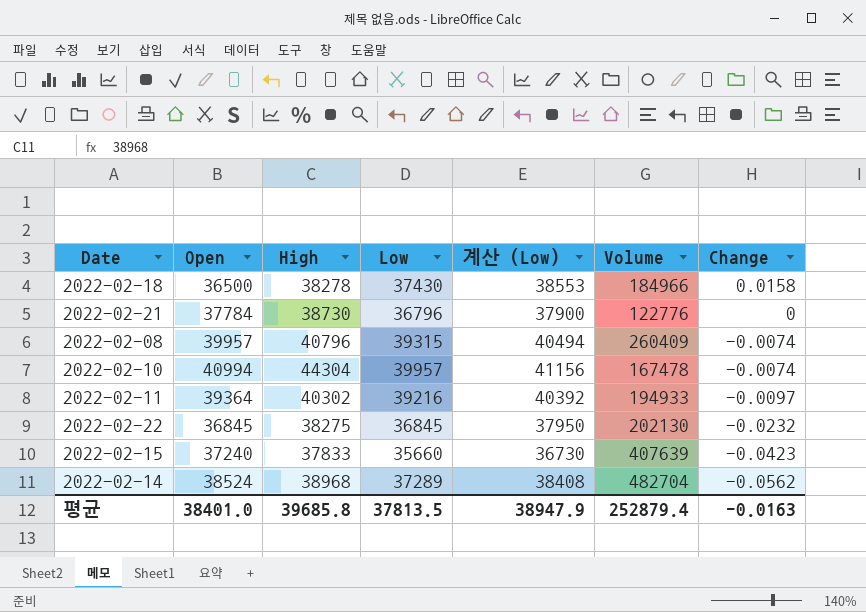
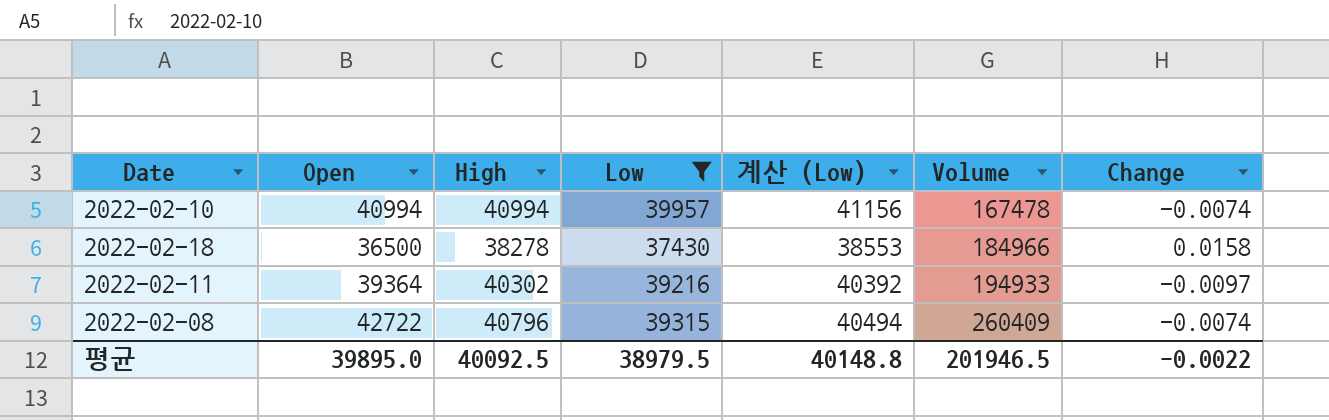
filter: none -> Low >= 37430
row order: Change descending -> Volume ascending
2022-02-10 | High: 44304 -> 40994
2022-02-08 | Open: 39957 -> 42722
평균 | Open: 38401.0 -> 39895.0
평균 | High: 39685.8 -> 40092.5
평균 | Low: 37813.5 -> 38979.5
평균 | 계산 (Low): 38947.9 -> 40148.8
평균 | Volume: 252879.4 -> 201946.5
평균 | Change: -0.0163 -> -0.0022

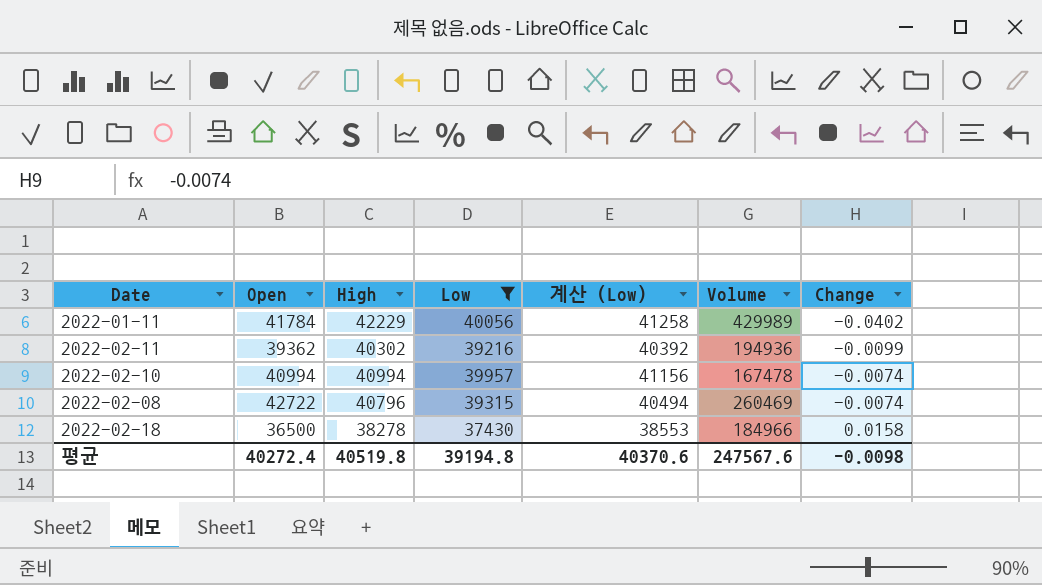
row order: Volume ascending -> Change ascending
row 2022-01-11: none -> 41784 | 42229 | 40056 | 41258 | 429989 | -0.0402
2022-02-11 | Open: 39364 -> 39362
2022-02-11 | Volume: 194933 -> 194936
2022-02-11 | Change: -0.0097 -> -0.0099
2022-02-08 | Volume: 260409 -> 260469
평균 | Open: 39895.0 -> 40272.4
평균 | High: 40092.5 -> 40519.8
평균 | Low: 38979.5 -> 39194.8
평균 | 계산 (Low): 40148.8 -> 40370.6
평균 | Volume: 201946.5 -> 247567.6
평균 | Change: -0.0022 -> -0.0098

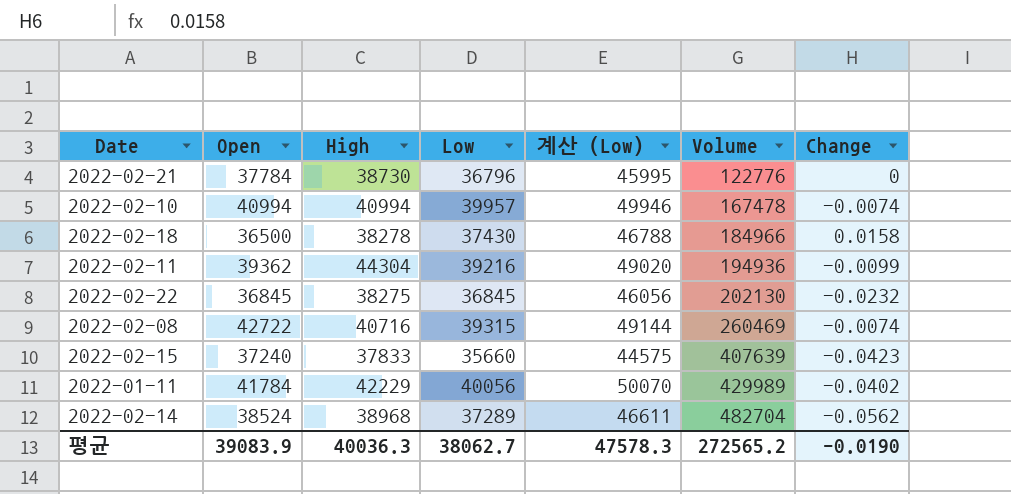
filter: Low >= 37430 -> none
row order: Change ascending -> Volume ascending
column 계산 (Low) | formula: [Low] * 1.03 -> [Low] * 1.25
2022-02-11 | High: 40302 -> 44304
2022-02-08 | High: 40796 -> 40716
평균 | Open: 40272.4 -> 39083.9
평균 | High: 40519.8 -> 40036.3
평균 | Low: 39194.8 -> 38062.7
평균 | 계산 (Low): 40370.6 -> 47578.3
평균 | Volume: 247567.6 -> 272565.2
평균 | Change: -0.0098 -> -0.0190

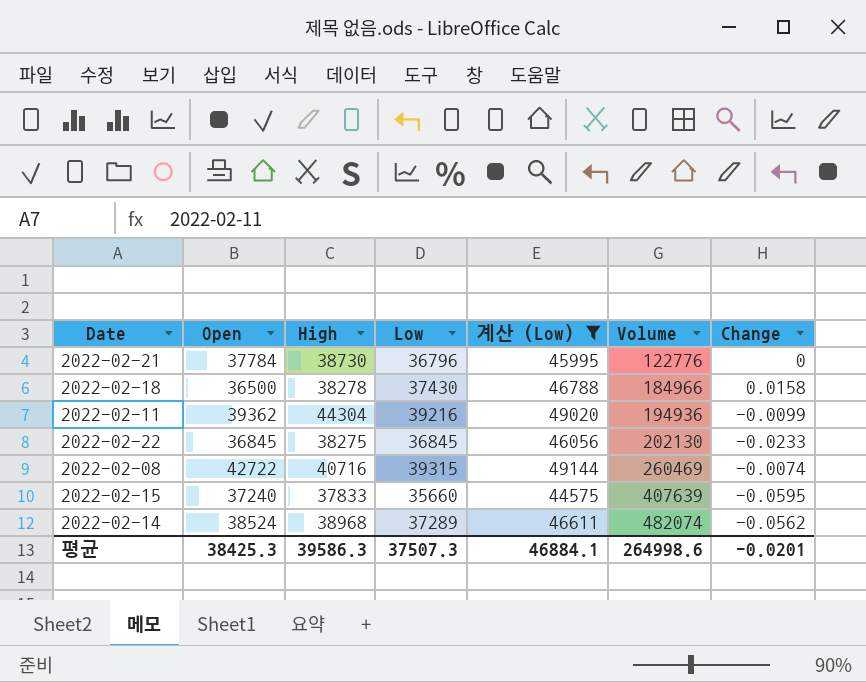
filter: none -> 계산 (Low) <= 49144
2022-02-22 | Change: -0.0232 -> -0.0233
2022-02-15 | Change: -0.0423 -> -0.0595
2022-02-14 | Volume: 482704 -> 482074
평균 | Open: 39083.9 -> 38425.3
평균 | High: 40036.3 -> 39586.3
평균 | Low: 38062.7 -> 37507.3
평균 | 계산 (Low): 47578.3 -> 46884.1
평균 | Volume: 272565.2 -> 264998.6
평균 | Change: -0.0190 -> -0.0201

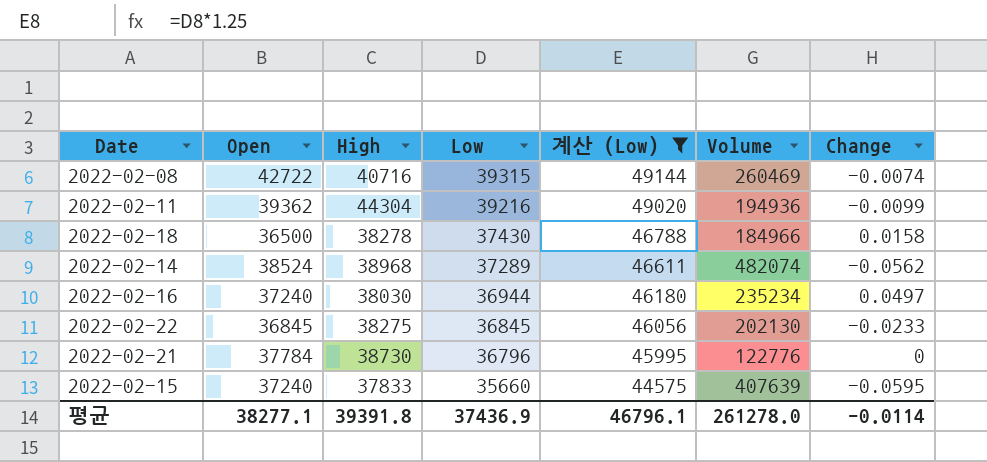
row order: Volume ascending -> Low descending
row 2022-02-16: none -> 37240 | 38030 | 36944 | 46180 | 235234 | 0.0497
평균 | Open: 38425.3 -> 38277.1
평균 | High: 39586.3 -> 39391.8
평균 | Low: 37507.3 -> 37436.9
평균 | 계산 (Low): 46884.1 -> 46796.1
평균 | Volume: 264998.6 -> 261278.0
평균 | Change: -0.0201 -> -0.0114

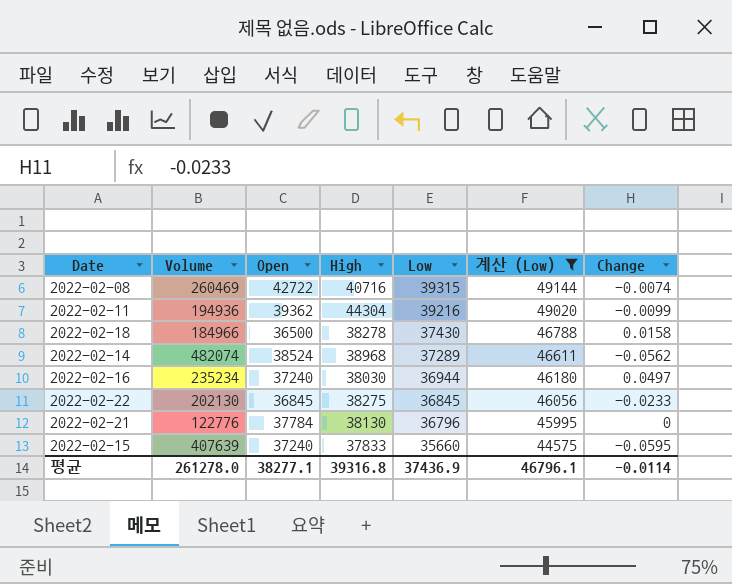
column Volume | position: 6 -> 2
2022-02-21 | High: 38730 -> 38130
평균 | High: 39391.8 -> 39316.8

